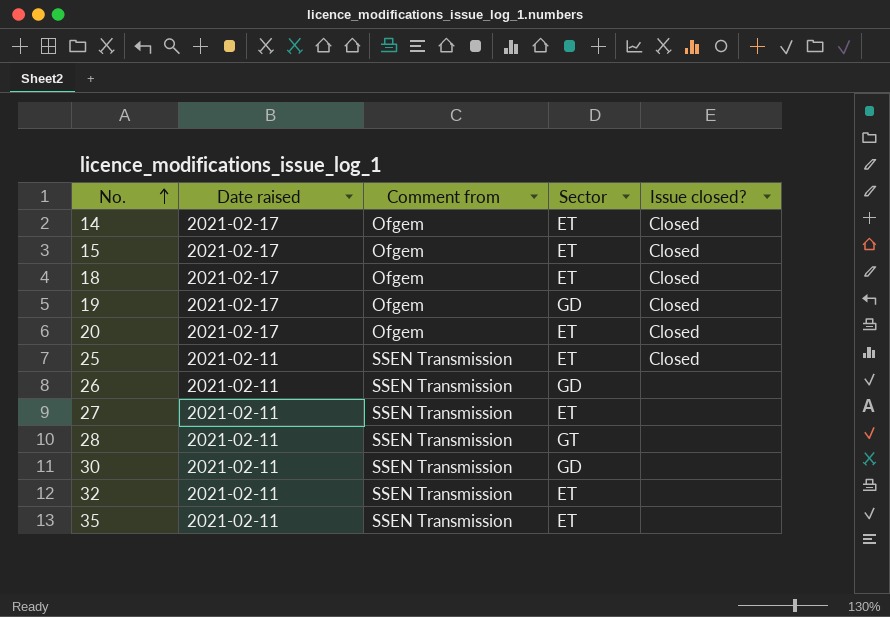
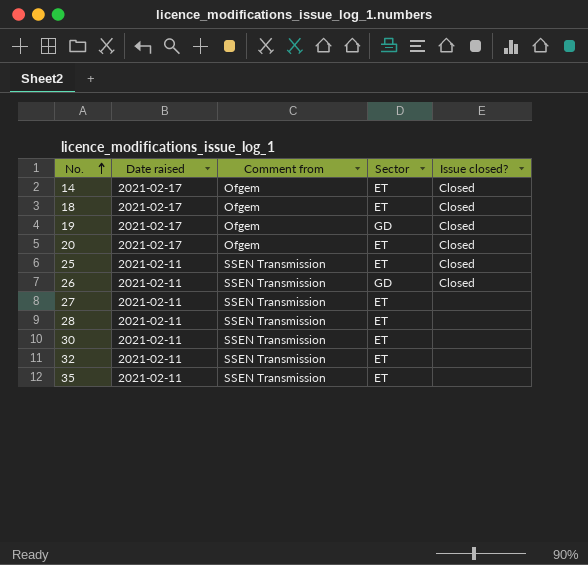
row 15: 2021-02-17 | Ofgem | ET | Closed -> none
26 | Issue closed?: none -> Closed
28 | Sector: GT -> ET
30 | Sector: GD -> ET

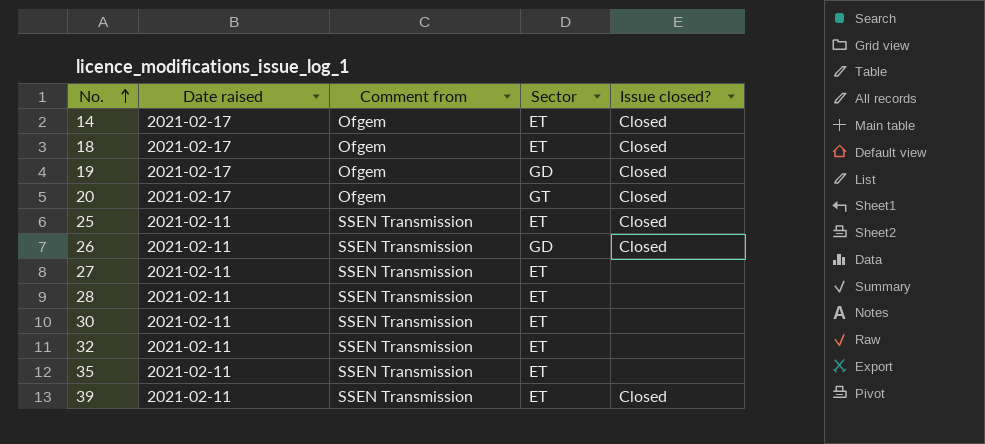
20 | Sector: ET -> GT
row 39: none -> 2021-02-11 | SSEN Transmission | ET | Closed

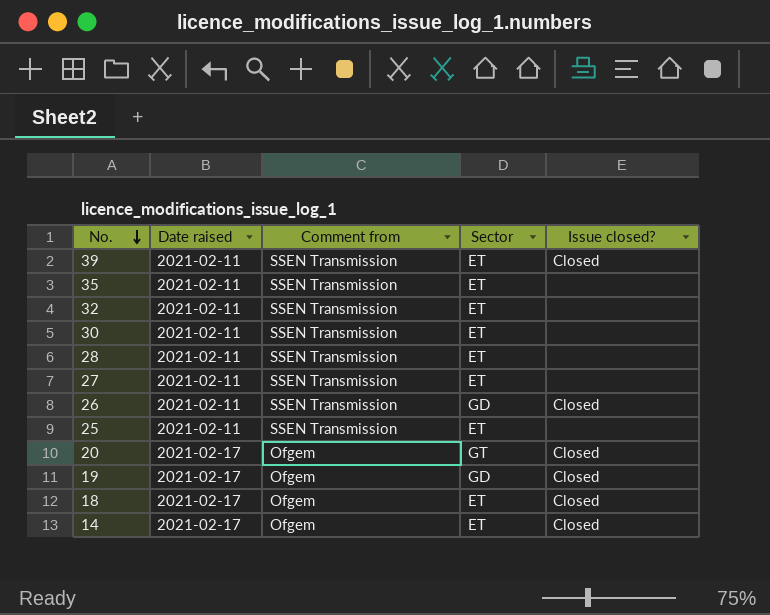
row order: No. ascending -> No. descending
25 | Issue closed?: Closed -> none

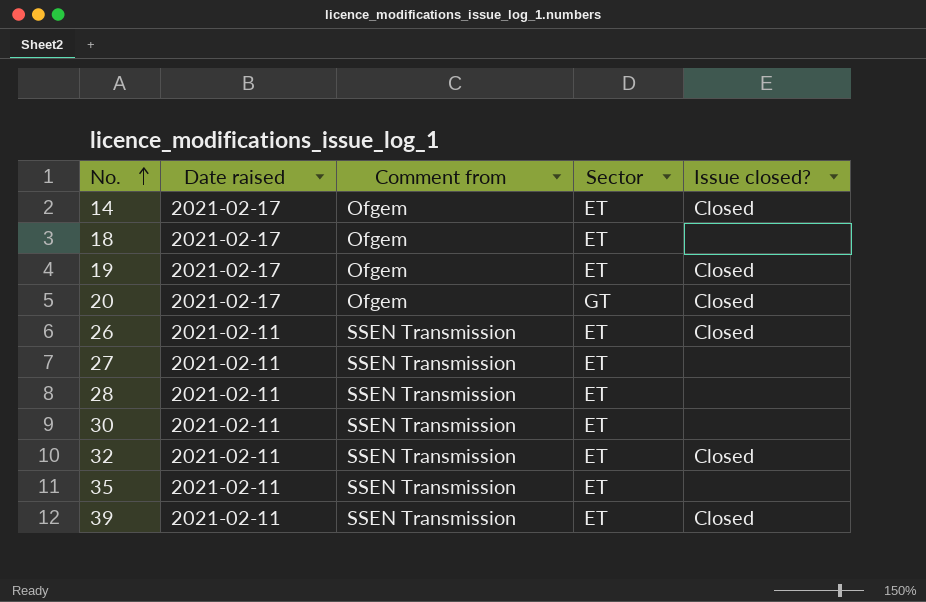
row order: No. descending -> No. ascending
row 25: 2021-02-11 | SSEN Transmission | ET | none -> none
18 | Issue closed?: Closed -> none
19 | Sector: GD -> ET
26 | Sector: GD -> ET
32 | Issue closed?: none -> Closed

